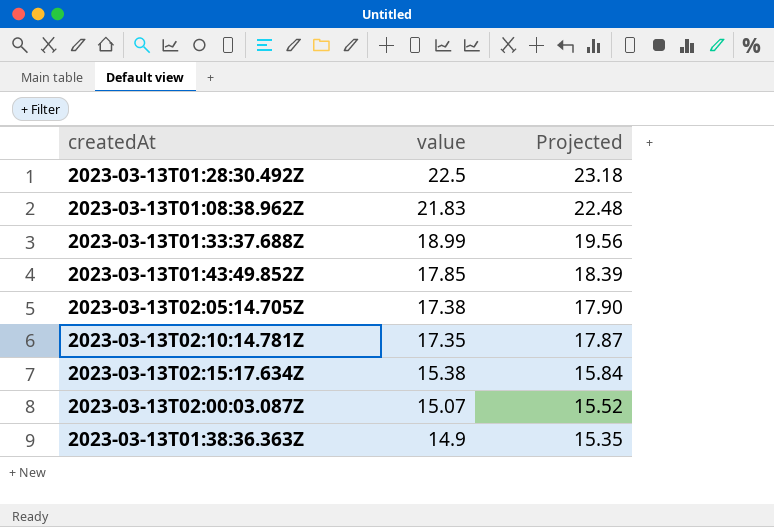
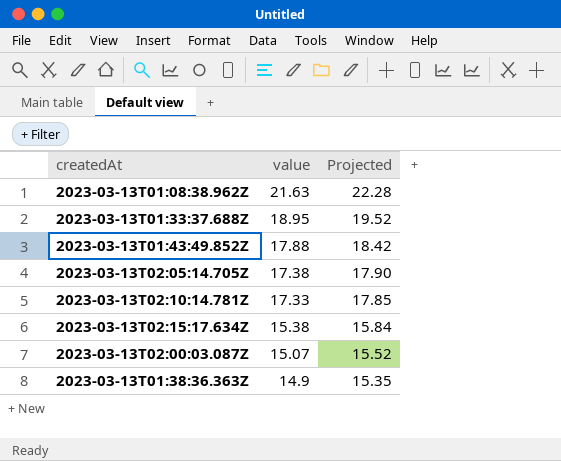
row 2023-03-13T01:28:30.492Z: 22.5 | 23.18 -> none
2023-03-13T01:08:38.962Z | value: 21.83 -> 21.63
2023-03-13T01:08:38.962Z | Projected: 22.48 -> 22.28
2023-03-13T01:33:37.688Z | value: 18.99 -> 18.95
2023-03-13T01:33:37.688Z | Projected: 19.56 -> 19.52
2023-03-13T01:43:49.852Z | value: 17.85 -> 17.88
2023-03-13T01:43:49.852Z | Projected: 18.39 -> 18.42
2023-03-13T02:10:14.781Z | value: 17.35 -> 17.33
2023-03-13T02:10:14.781Z | Projected: 17.87 -> 17.85

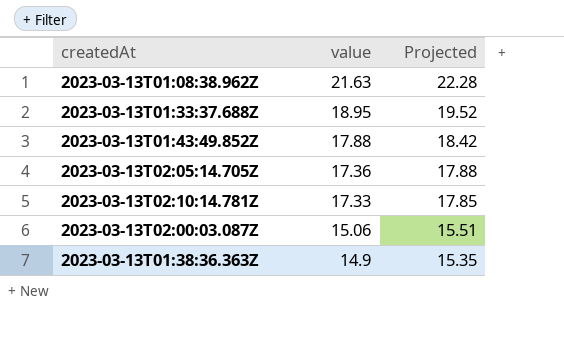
row 2023-03-13T02:15:17.634Z: 15.38 | 15.84 -> none
2023-03-13T02:05:14.705Z | value: 17.38 -> 17.36
2023-03-13T02:05:14.705Z | Projected: 17.90 -> 17.88
2023-03-13T02:00:03.087Z | value: 15.07 -> 15.06
2023-03-13T02:00:03.087Z | Projected: 15.52 -> 15.51

